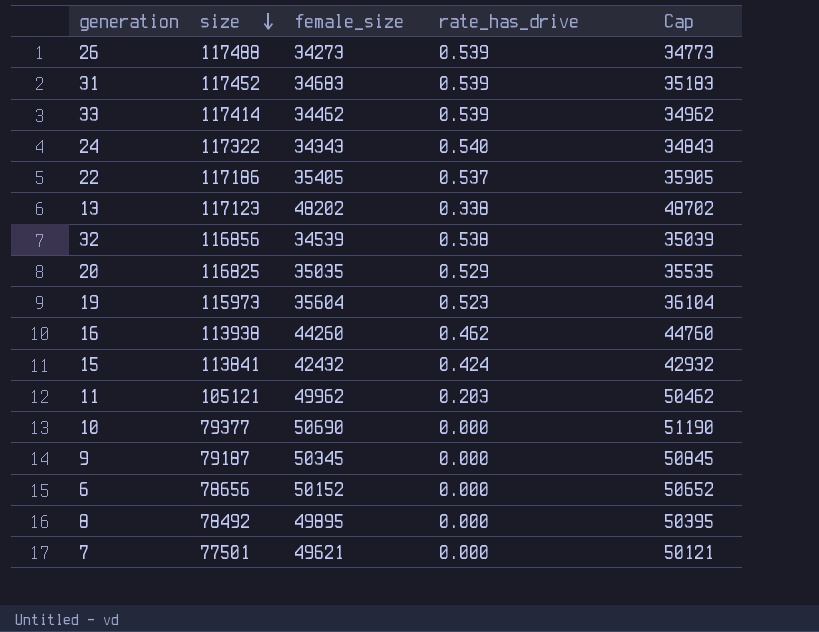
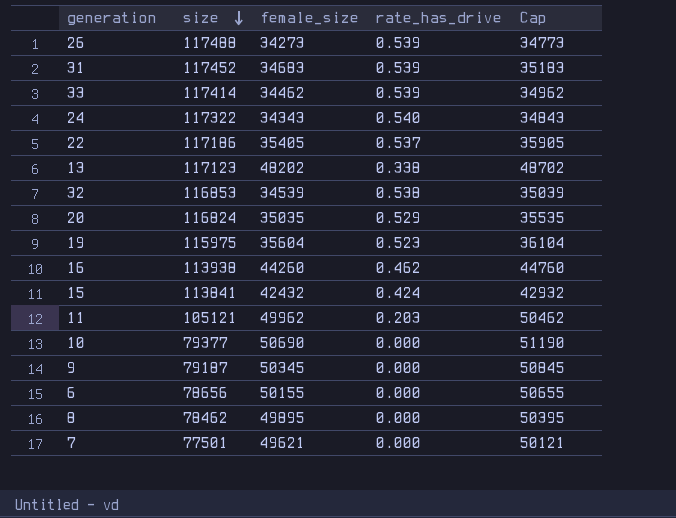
32 | size: 116856 -> 116853
20 | size: 116825 -> 116824
19 | size: 115973 -> 115975
6 | female_size: 50152 -> 50155
6 | Cap: 50652 -> 50655
8 | size: 78492 -> 78462

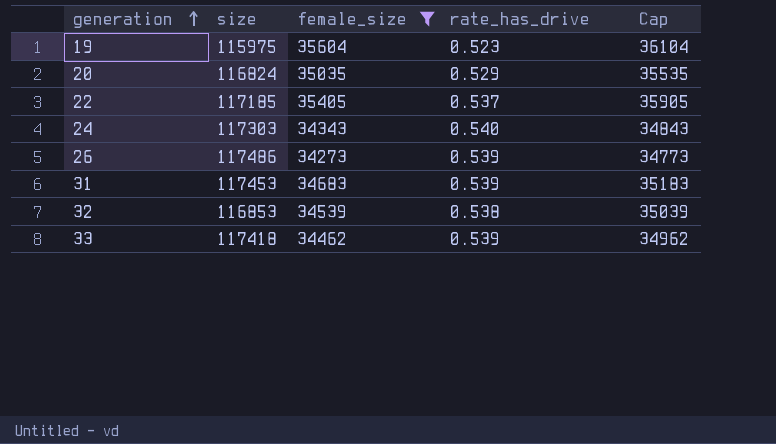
filter: none -> female_size <= 35604
row order: size descending -> generation ascending
22 | size: 117186 -> 117185
24 | size: 117322 -> 117303
26 | size: 117488 -> 117486
31 | size: 117452 -> 117453
33 | size: 117414 -> 117418

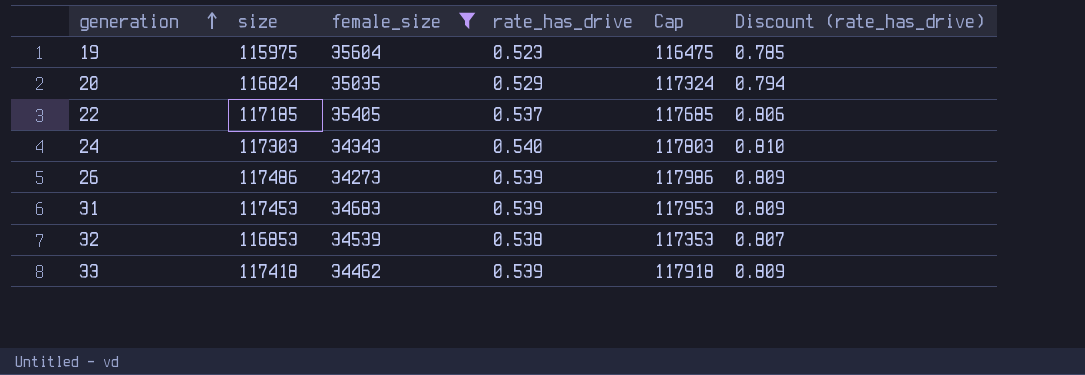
column Cap | formula: [female_size] + 500 -> [size] + 500
column Discount (rate_has_drive) | formula: none -> [rate_has_drive] * 1.5

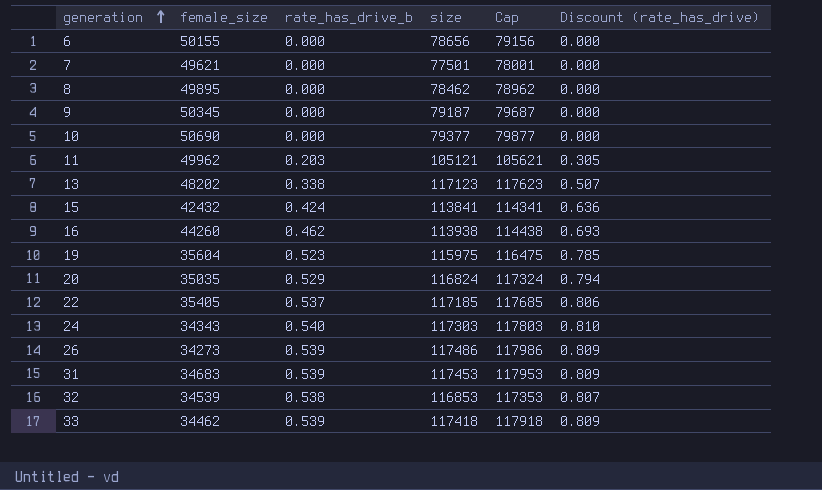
filter: female_size <= 35604 -> none
column name: rate_has_drive -> rate_has_drive_b
column size | position: 2 -> 4

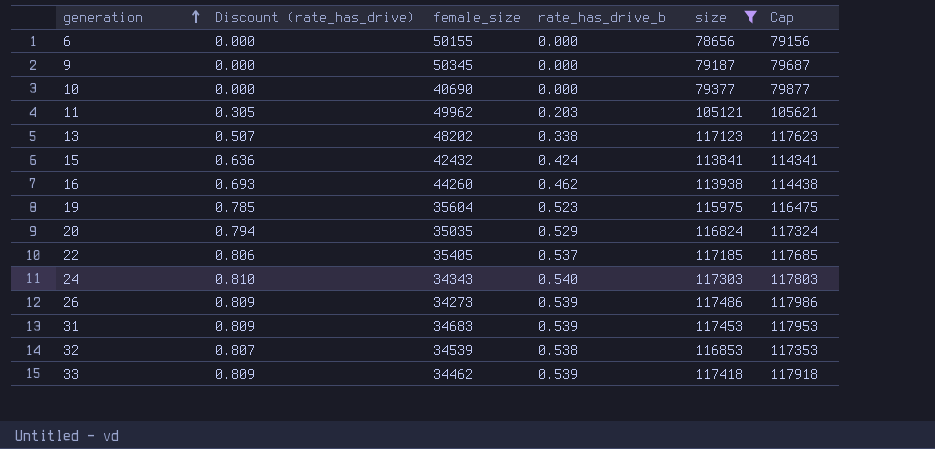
filter: none -> size >= 78656
column Discount (rate_has_drive) | position: 6 -> 2
10 | female_size: 50690 -> 40690

